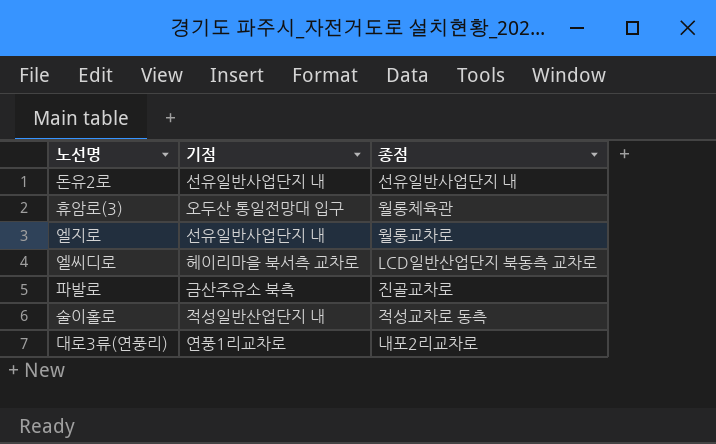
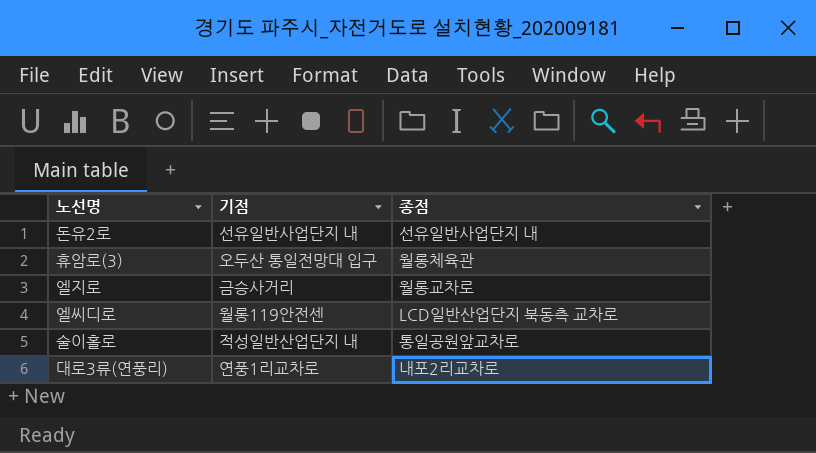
row 파발로: 금산주유소 북측 | 진골교차로 -> none
엘지로 | 기점: 선유일반사업단지 내 -> 금승사거리
엘씨디로 | 기점: 헤이리마을 북서측 교차로 -> 월롱119안전센
술이홀로 | 종점: 적성교차로 동측 -> 통일공원앞교차로

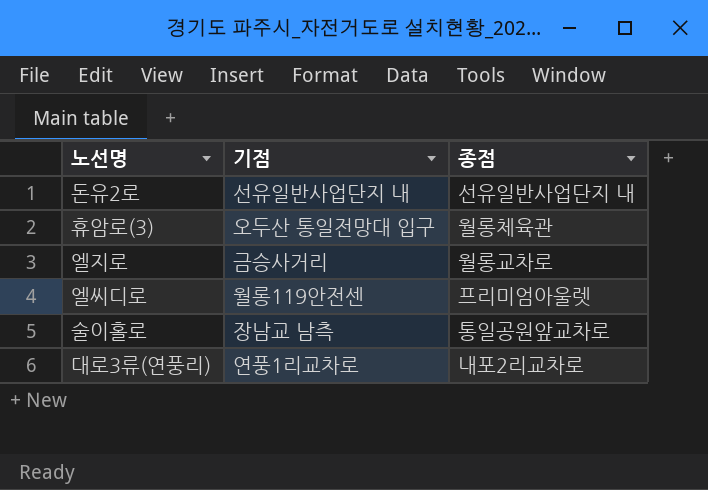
엘씨디로 | 종점: LCD일반산업단지 북동측 교차로 -> 프리미엄아울렛
술이홀로 | 기점: 적성일반산업단지 내 -> 장남교 남측

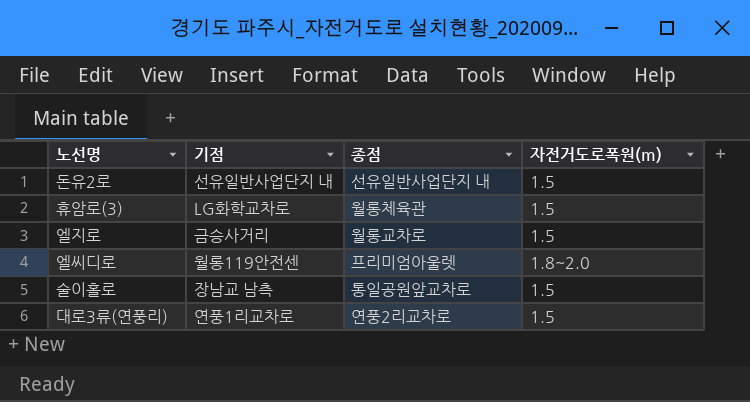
column 자전거도로폭원(m) | position: none -> 4
휴암로(3) | 기점: 오두산 통일전망대 입구 -> LG화학교차로
대로3류(연풍리) | 종점: 내포2리교차로 -> 연풍2리교차로

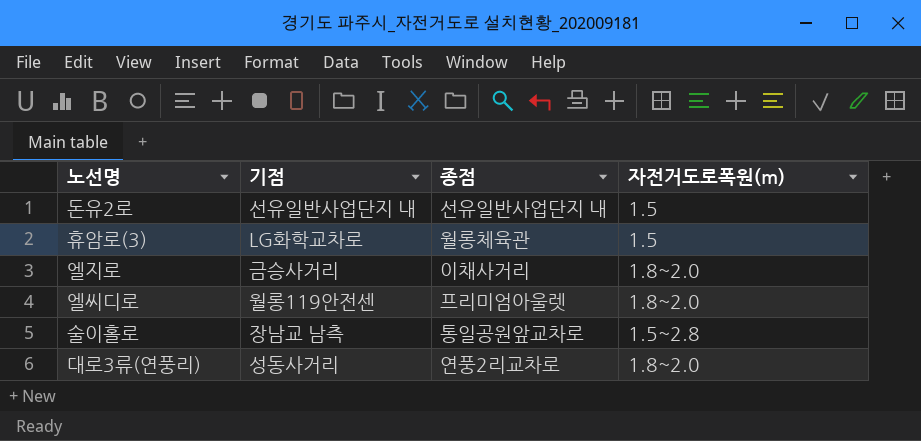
엘지로 | 종점: 월롱교차로 -> 이채사거리
엘지로 | 자전거도로폭원(m): 1.5 -> 1.8~2.0
술이홀로 | 자전거도로폭원(m): 1.5 -> 1.5~2.8
대로3류(연풍리) | 기점: 연풍1리교차로 -> 성동사거리
대로3류(연풍리) | 자전거도로폭원(m): 1.5 -> 1.8~2.0

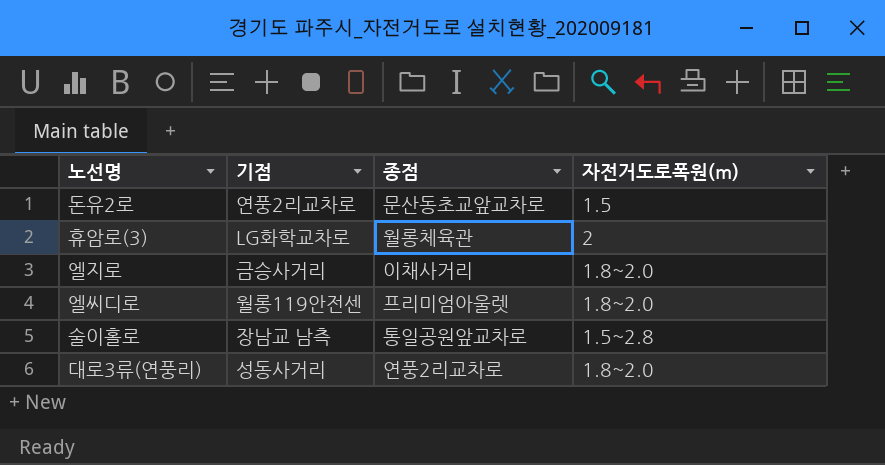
돈유2로 | 기점: 선유일반사업단지 내 -> 연풍2리교차로
돈유2로 | 종점: 선유일반사업단지 내 -> 문산동초교앞교차로
휴암로(3) | 자전거도로폭원(m): 1.5 -> 2

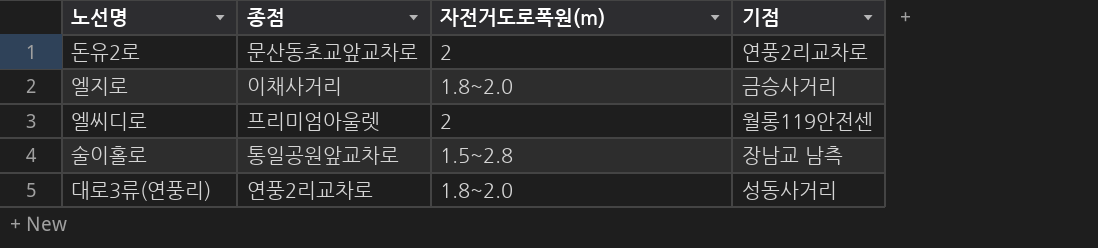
column 기점 | position: 2 -> 4
row 휴암로(3): LG화학교차로 | 월롱체육관 | 2 -> none
돈유2로 | 자전거도로폭원(m): 1.5 -> 2
엘씨디로 | 자전거도로폭원(m): 1.8~2.0 -> 2

